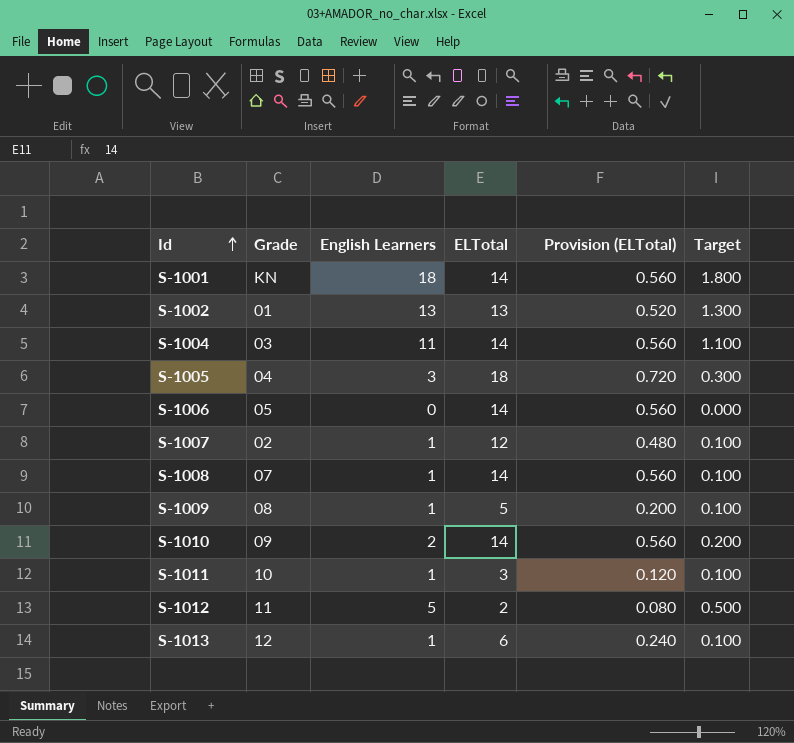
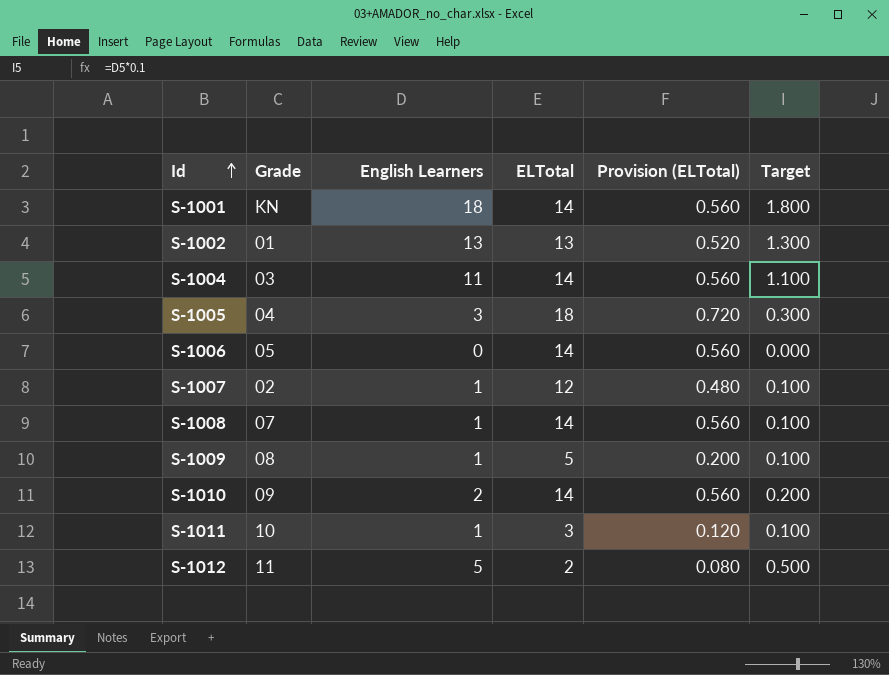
row S-1013: 12 | 1 | 6 | 0.240 | 0.100 -> none

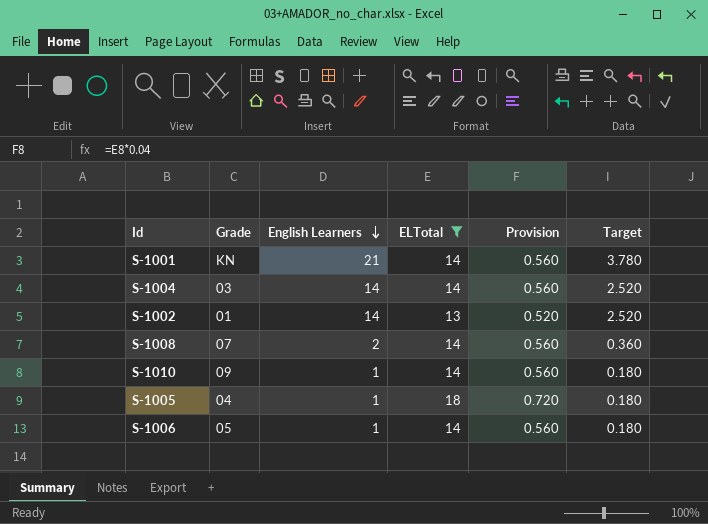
filter: none -> ELTotal >= 13
row order: Id ascending -> English Learners descending
column name: Provision (ELTotal) -> Provision
column Target | formula: [English Learners] * 0.1 -> [English Learners] * 0.18
S-1001 | English Learners: 18 -> 21
S-1004 | English Learners: 11 -> 14
S-1002 | English Learners: 13 -> 14
S-1008 | English Learners: 1 -> 2
S-1010 | English Learners: 2 -> 1
S-1005 | English Learners: 3 -> 1
S-1006 | English Learners: 0 -> 1

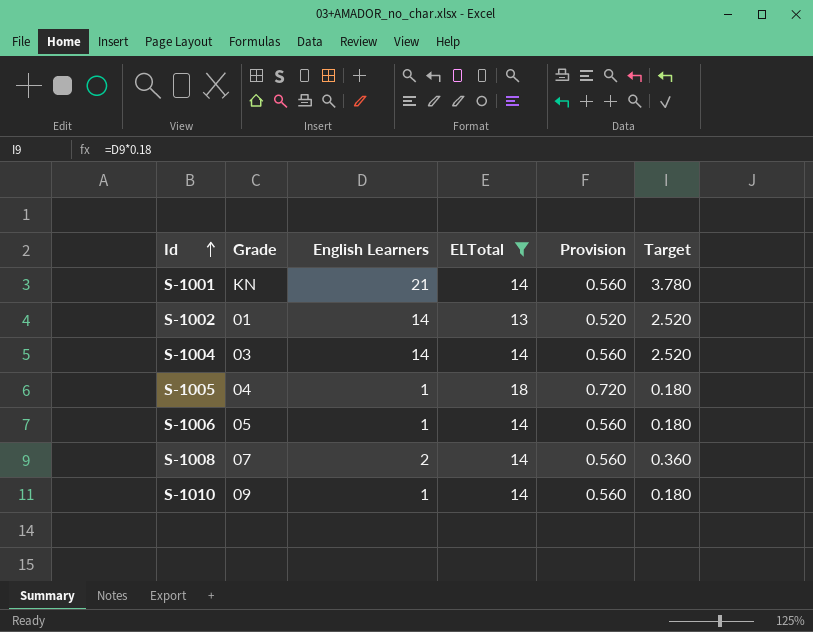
row order: English Learners descending -> Id ascending

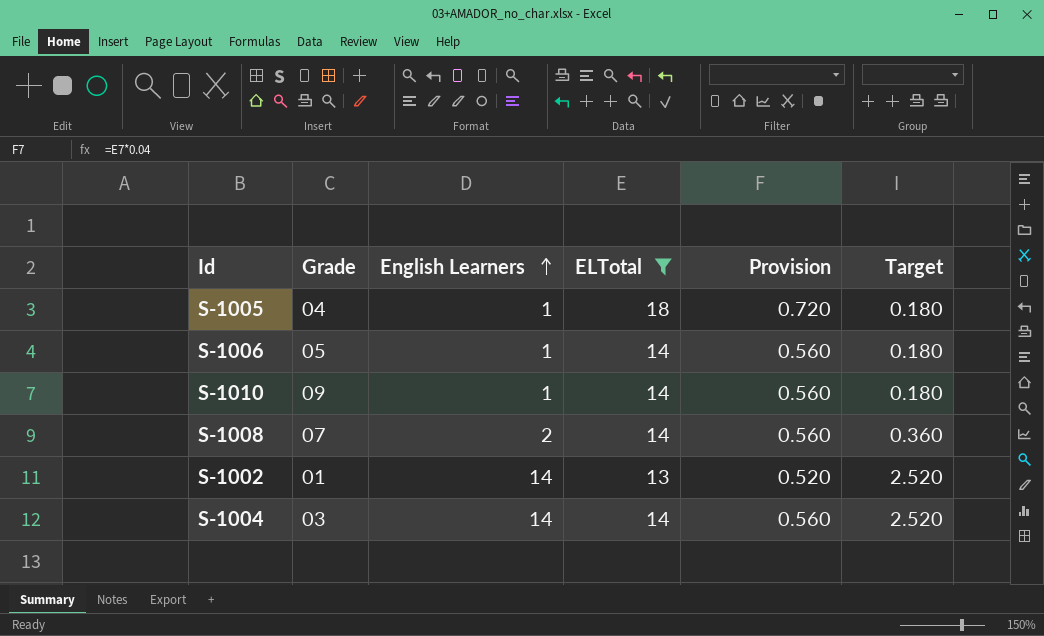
row order: Id ascending -> English Learners ascending
row S-1001: KN | 21 | 14 | 0.560 | 3.780 -> none

